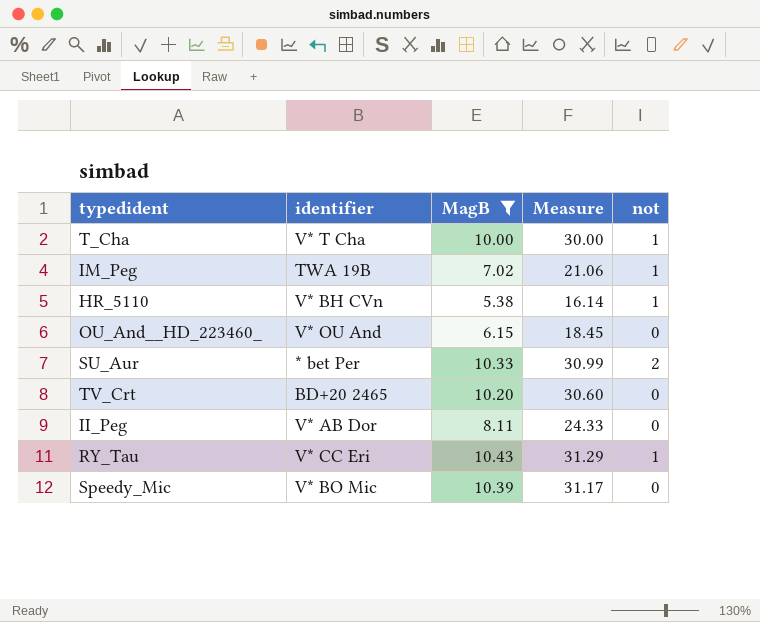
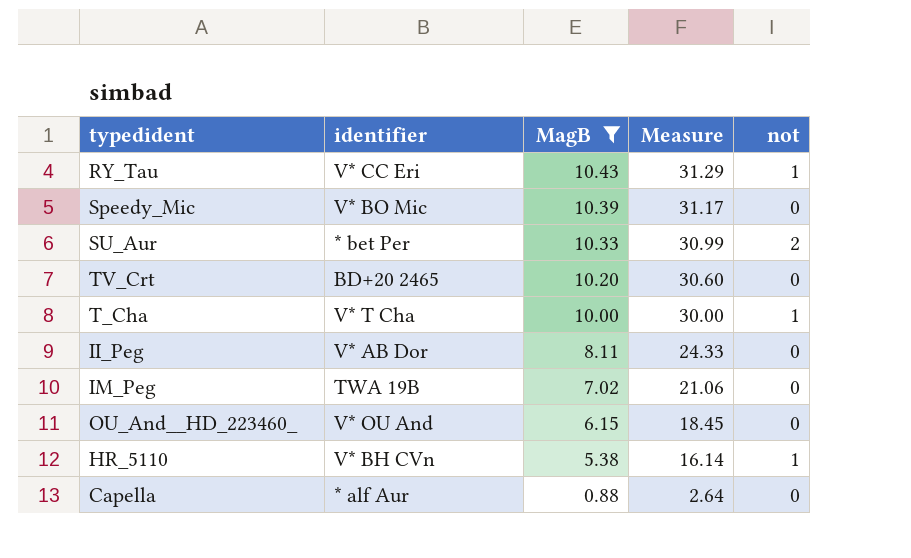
row order: none -> MagB descending
IM_Peg | not: 1 -> 0
row Capella: none -> * alf Aur | 0.88 | 2.64 | 0

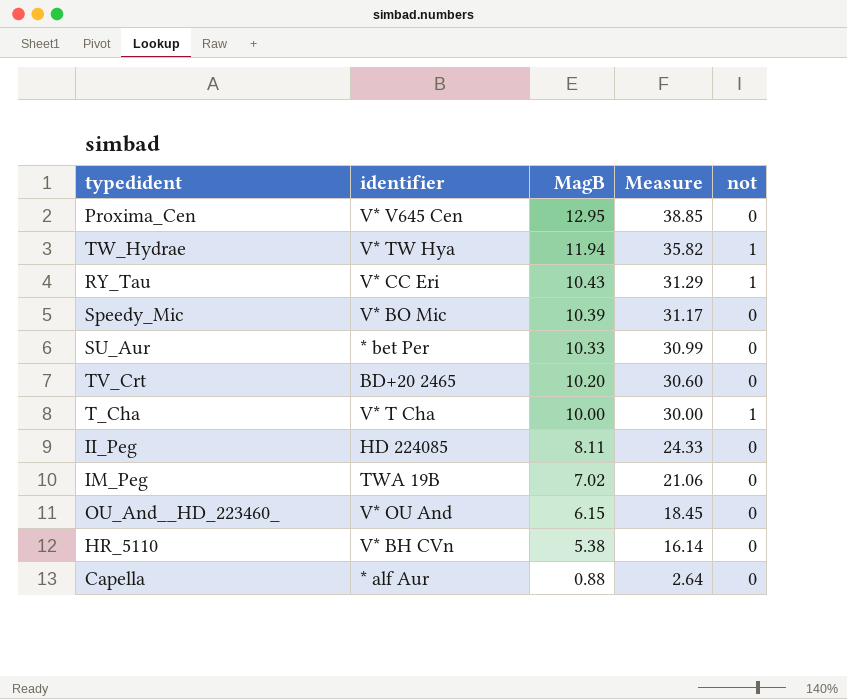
filter: MagB <= 10.43 -> none
SU_Aur | not: 2 -> 0
II_Peg | identifier: V* AB Dor -> HD 224085
HR_5110 | not: 1 -> 0

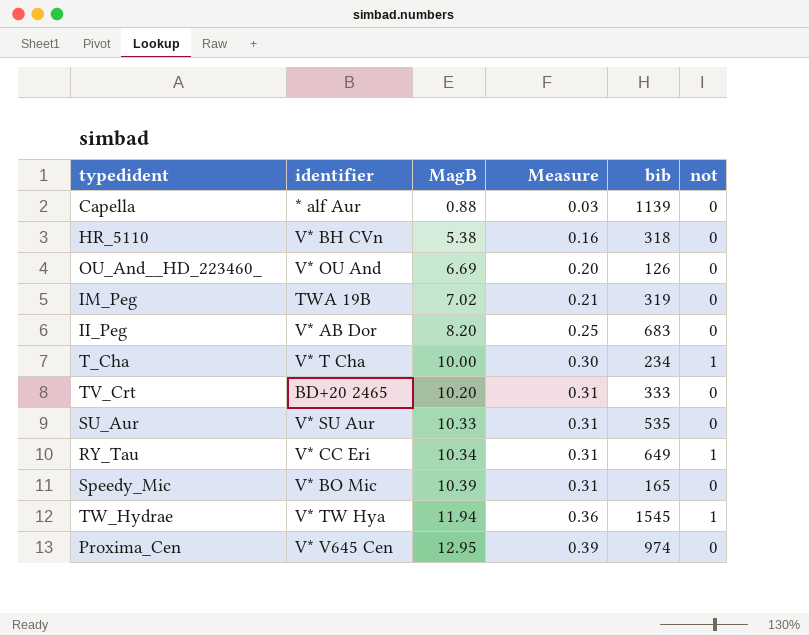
row order: MagB descending -> MagB ascending
column Measure | formula: [MagB] * 3 -> [MagB] * 0.03
column bib | position: none -> 5
OU_And__HD_223460_ | MagB: 6.15 -> 6.69
II_Peg | identifier: HD 224085 -> V* AB Dor
II_Peg | MagB: 8.11 -> 8.20
SU_Aur | identifier: * bet Per -> V* SU Aur
RY_Tau | MagB: 10.43 -> 10.34

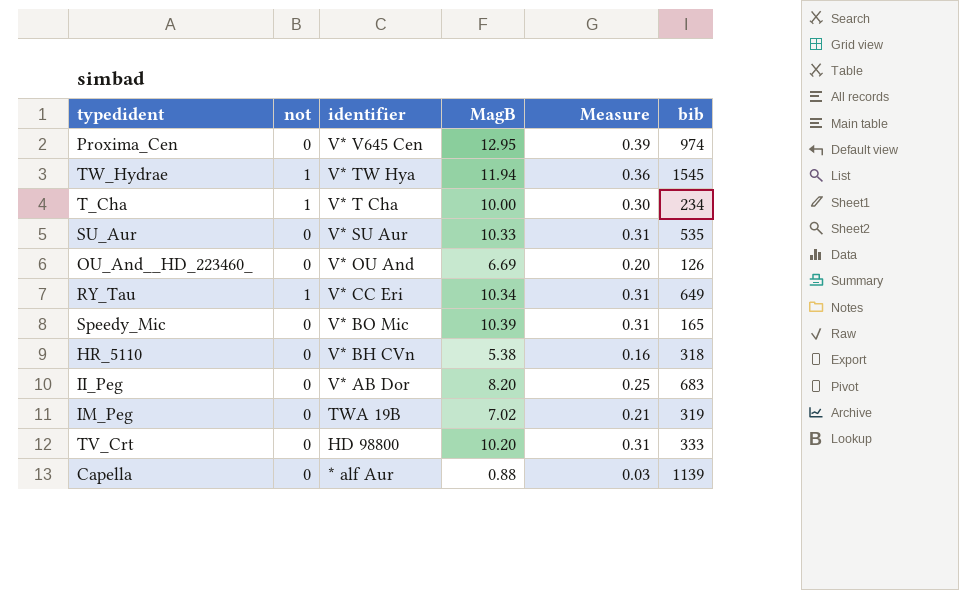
row order: MagB ascending -> identifier descending
column not | position: 6 -> 2
TV_Crt | identifier: BD+20 2465 -> HD 98800

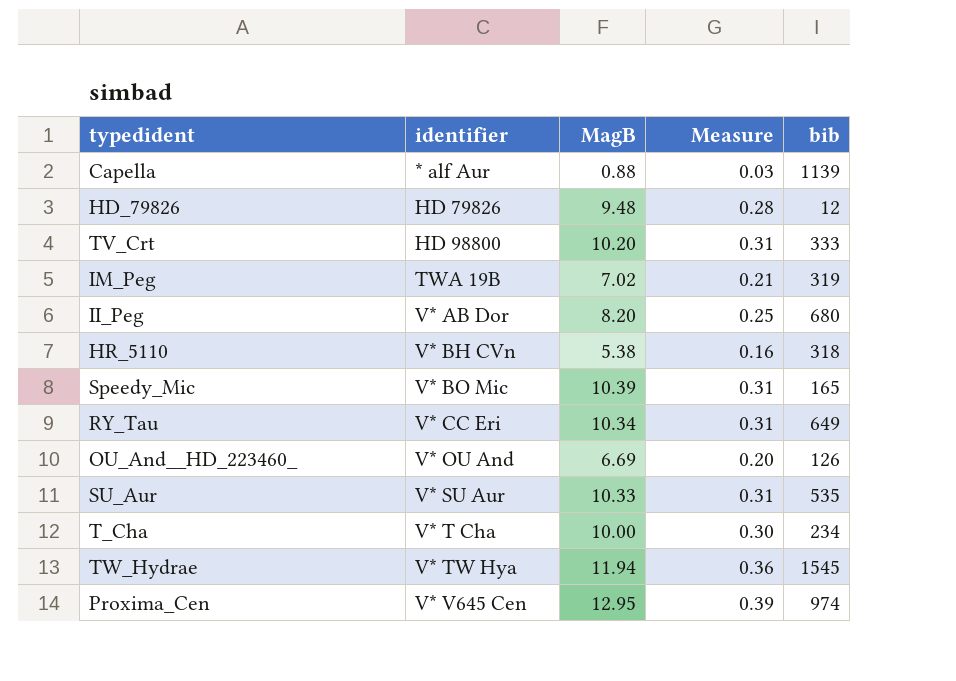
row order: identifier descending -> identifier ascending
column not | position: 2 -> none
row HD_79826: none -> HD 79826 | 9.48 | 0.28 | 12
II_Peg | bib: 683 -> 680

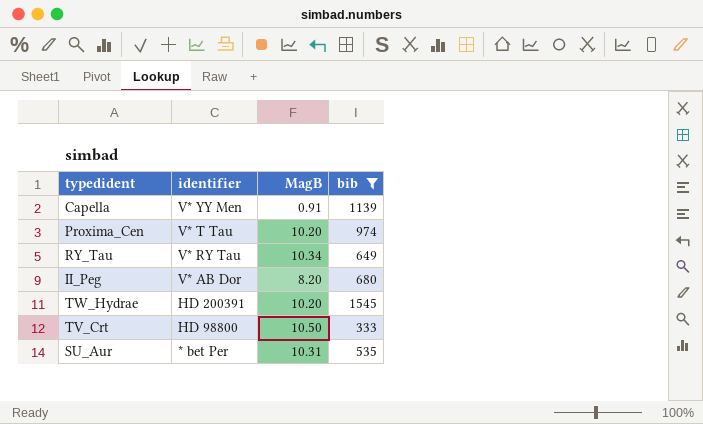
filter: none -> bib >= 333
row order: identifier ascending -> identifier descending
column Measure | formula: [MagB] * 0.03 -> none
Capella | identifier: * alf Aur -> V* YY Men
Capella | MagB: 0.88 -> 0.91
Proxima_Cen | identifier: V* V645 Cen -> V* T Tau
Proxima_Cen | MagB: 12.95 -> 10.20
RY_Tau | identifier: V* CC Eri -> V* RY Tau
TW_Hydrae | identifier: V* TW Hya -> HD 200391
TW_Hydrae | MagB: 11.94 -> 10.20
TV_Crt | MagB: 10.20 -> 10.50
SU_Aur | identifier: V* SU Aur -> * bet Per
SU_Aur | MagB: 10.33 -> 10.31

